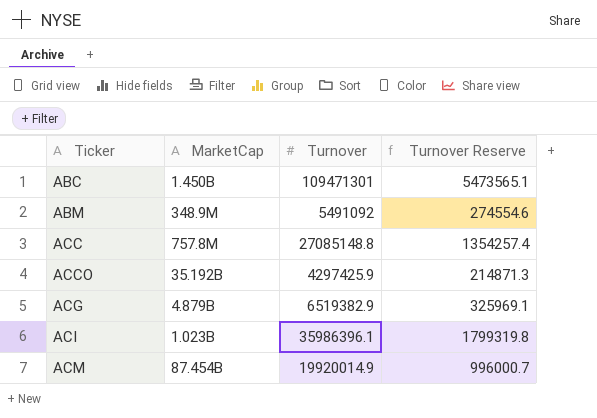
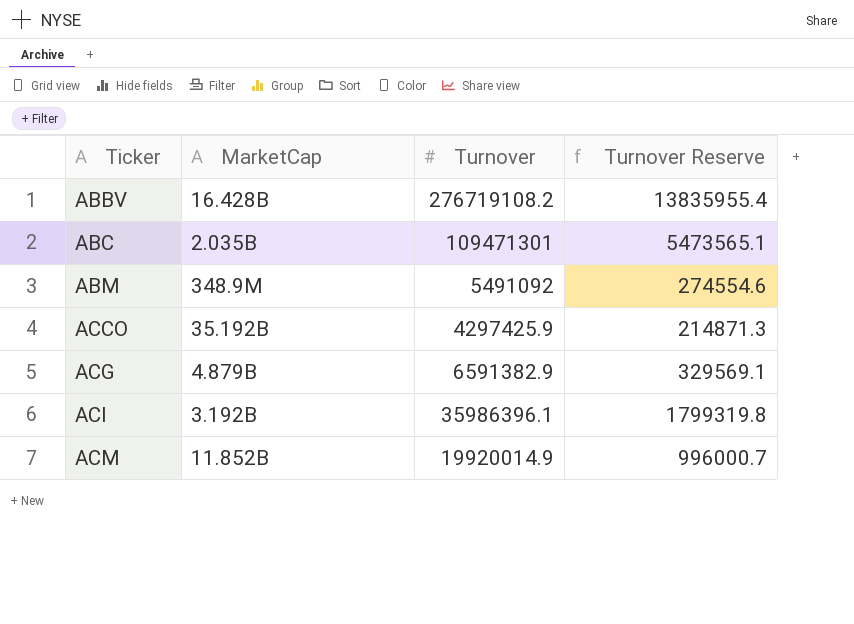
row ACC: 757.8M | 27085148.8 | 1354257.4 -> none
row ABBV: none -> 16.428B | 276719108.2 | 13835955.4
ABC | MarketCap: 1.450B -> 2.035B
ACG | Turnover: 6519382.9 -> 6591382.9
ACG | Turnover Reserve: 325969.1 -> 329569.1
ACI | MarketCap: 1.023B -> 3.192B
ACM | MarketCap: 87.454B -> 11.852B

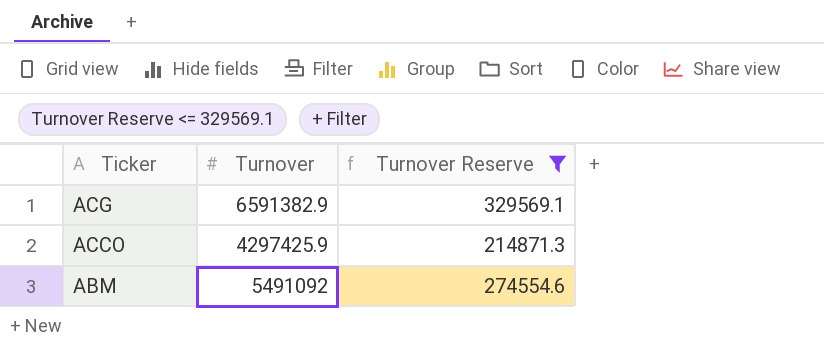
filter: none -> Turnover Reserve <= 329569.1
row order: Ticker ascending -> Ticker descending
column MarketCap | position: 2 -> none

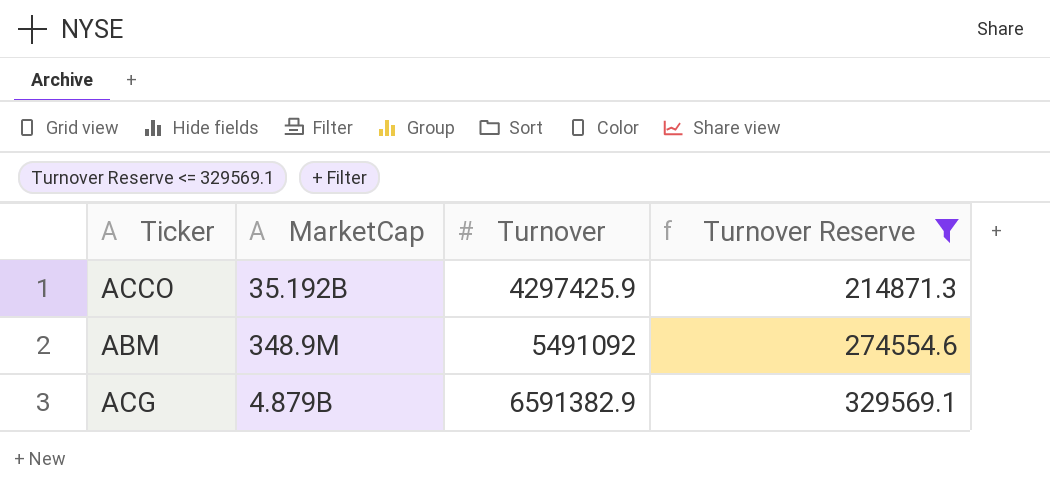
row order: Ticker descending -> Turnover ascending
column MarketCap | position: none -> 2

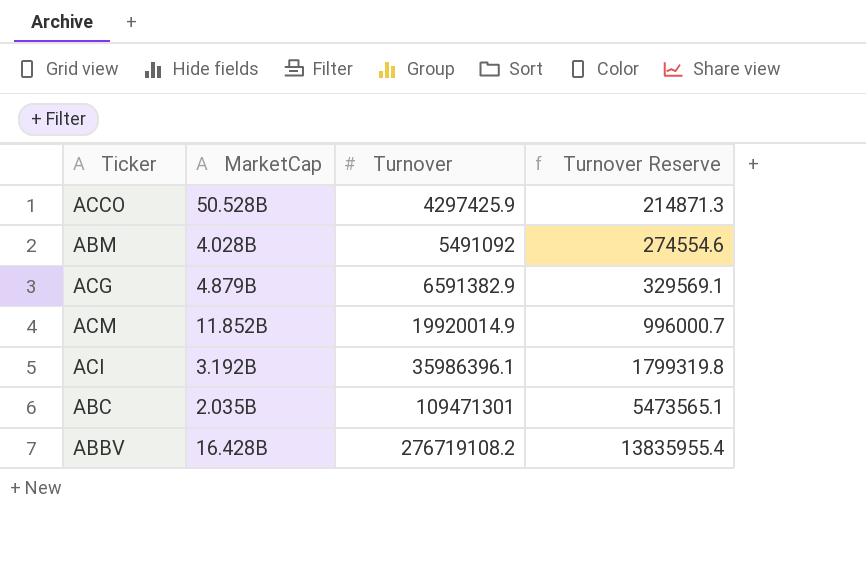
filter: Turnover Reserve <= 329569.1 -> none
ACCO | MarketCap: 35.192B -> 50.528B
ABM | MarketCap: 348.9M -> 4.028B

